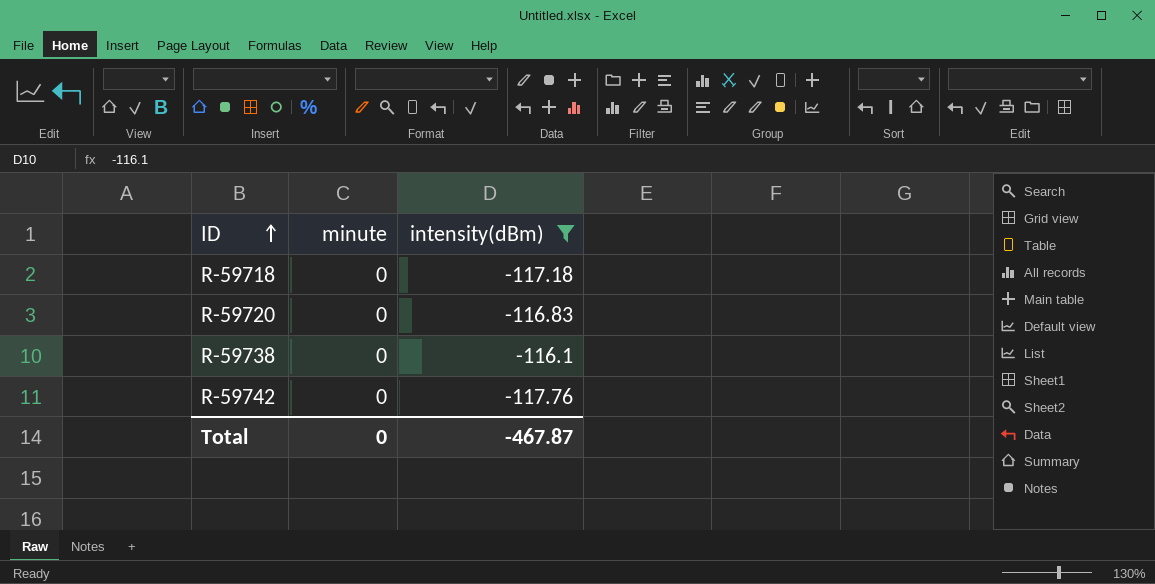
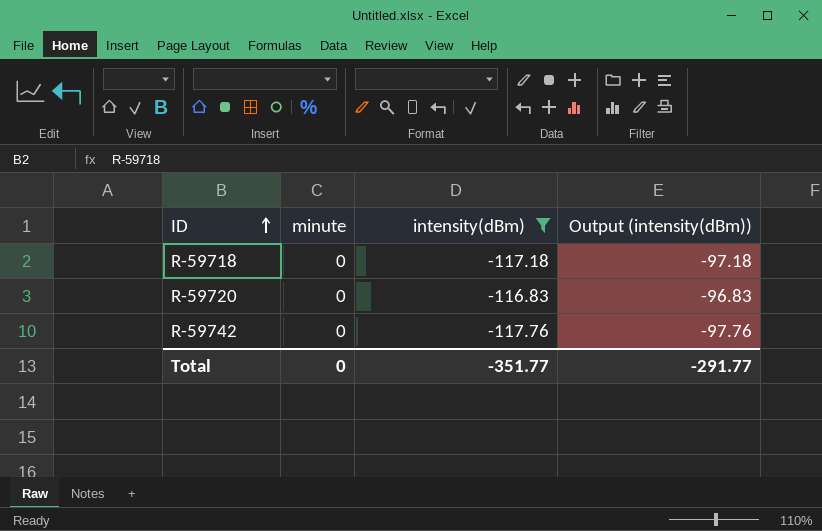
column Output (intensity(dBm)) | formula: none -> [intensity(dBm)] + 20
row R-59738: 0 | -116.1 -> none
Total | intensity(dBm): -467.87 -> -351.77

